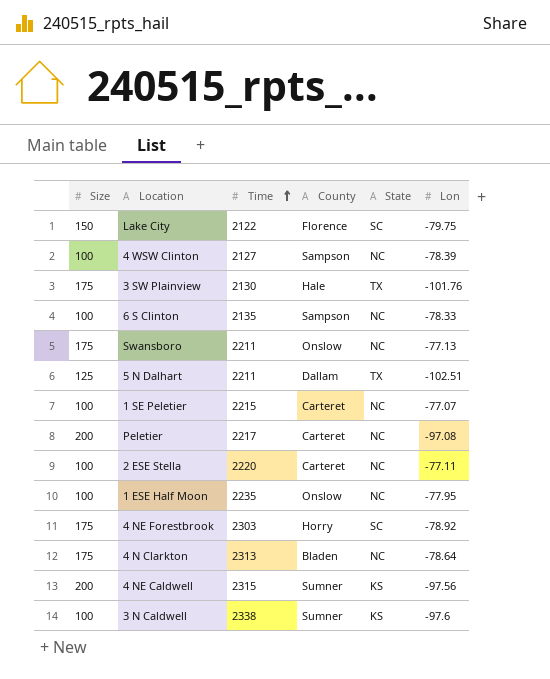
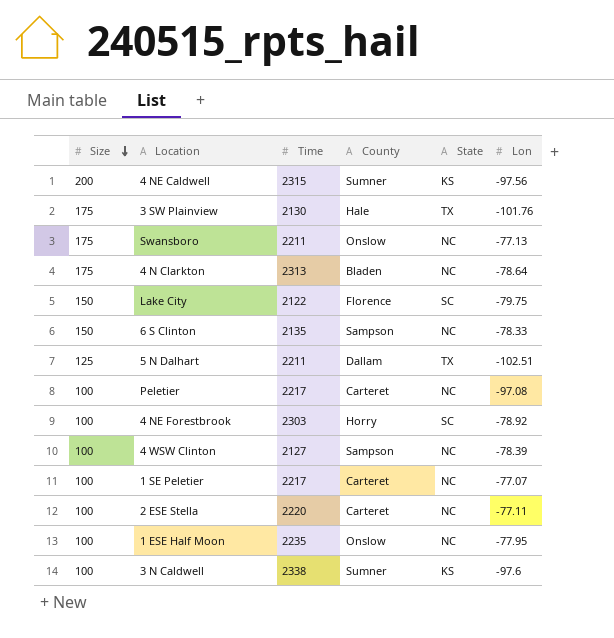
row order: Time ascending -> Size descending
6 S Clinton | Size: 100 -> 150
Peletier | Size: 200 -> 100
4 NE Forestbrook | Size: 175 -> 100
1 SE Peletier | Time: 2215 -> 2217

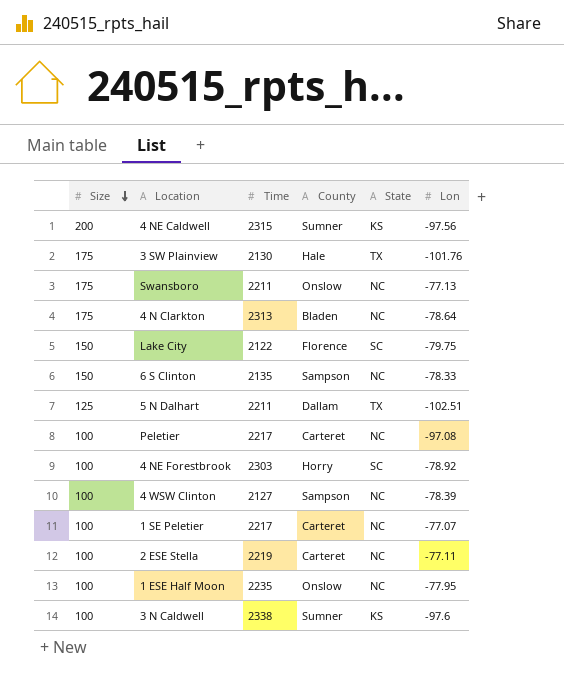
2 ESE Stella | Time: 2220 -> 2219

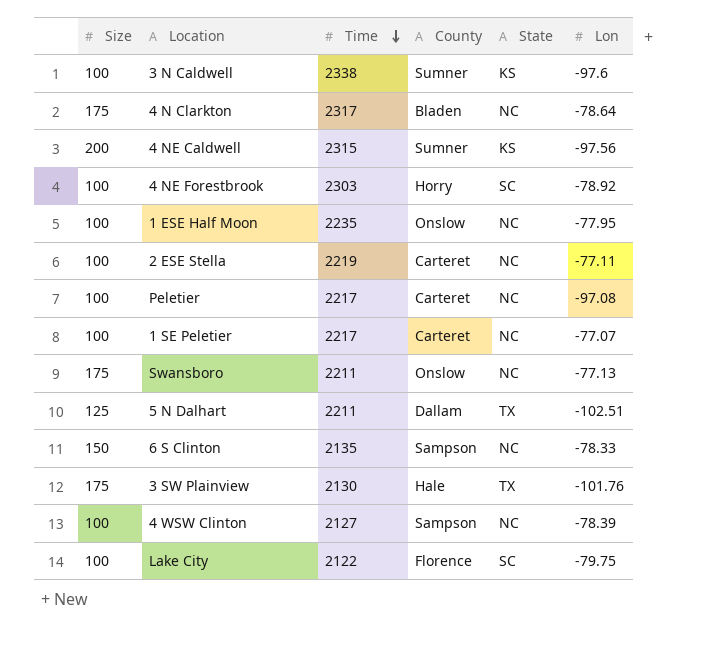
row order: Size descending -> Time descending
4 N Clarkton | Time: 2313 -> 2317
Lake City | Size: 150 -> 100

